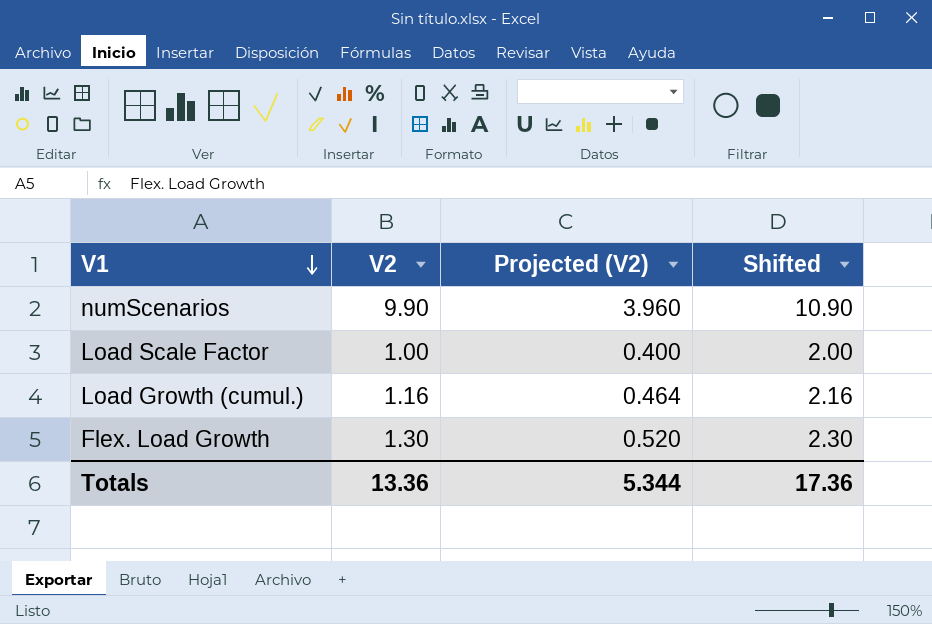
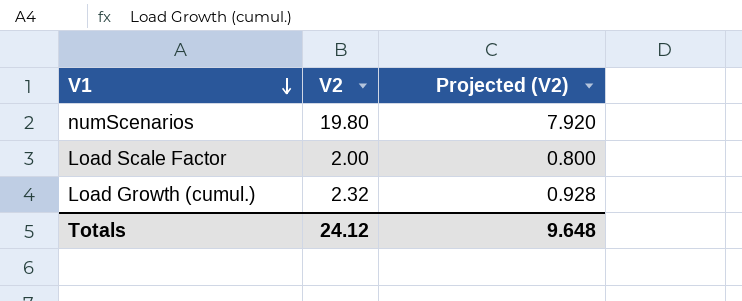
column Shifted | formula: [V2] + 1 -> none
row Flex. Load Growth: 1.30 | 0.520 | 2.30 -> none
numScenarios | V2: 9.90 -> 19.80
numScenarios | Projected (V2): 3.960 -> 7.920
Load Scale Factor | V2: 1.00 -> 2.00
Load Scale Factor | Projected (V2): 0.400 -> 0.800
Load Growth (cumul.) | V2: 1.16 -> 2.32
Load Growth (cumul.) | Projected (V2): 0.464 -> 0.928
Totals | V2: 13.36 -> 24.12
Totals | Projected (V2): 5.344 -> 9.648

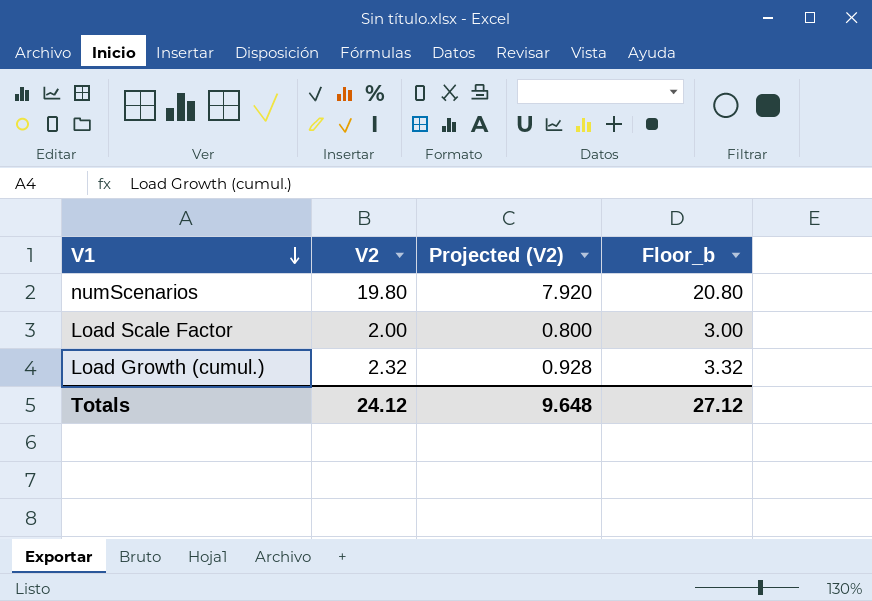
column Floor_b | formula: none -> [V2] + 1

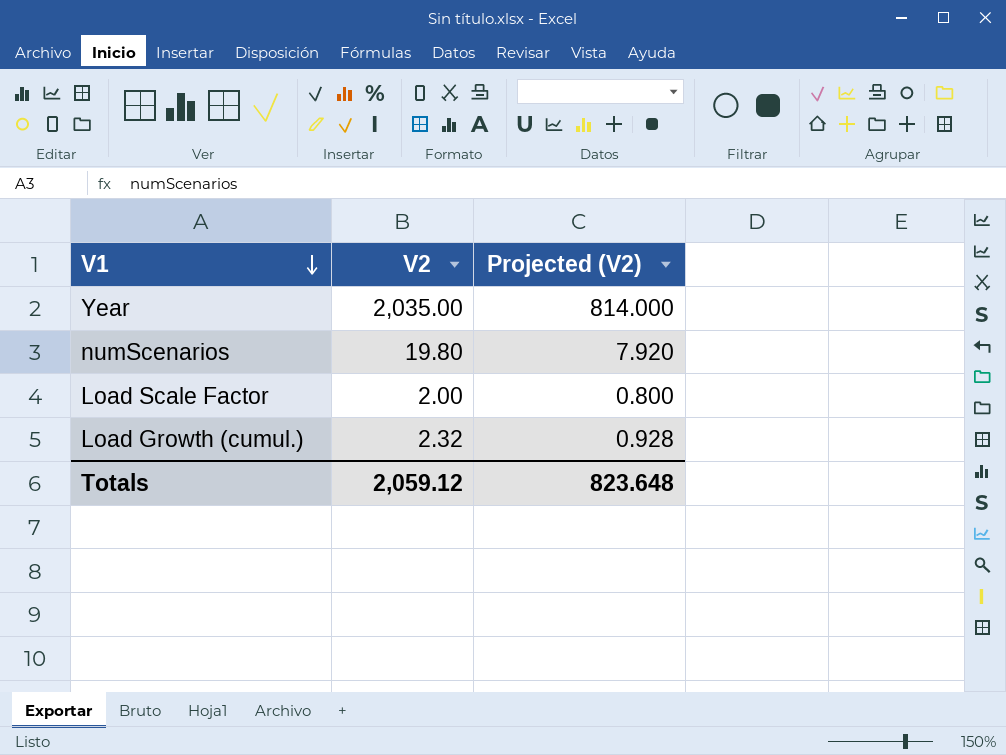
column Floor_b | formula: [V2] + 1 -> none
row Year: none -> 2,035.00 | 814.000
Totals | V2: 24.12 -> 2,059.12
Totals | Projected (V2): 9.648 -> 823.648

